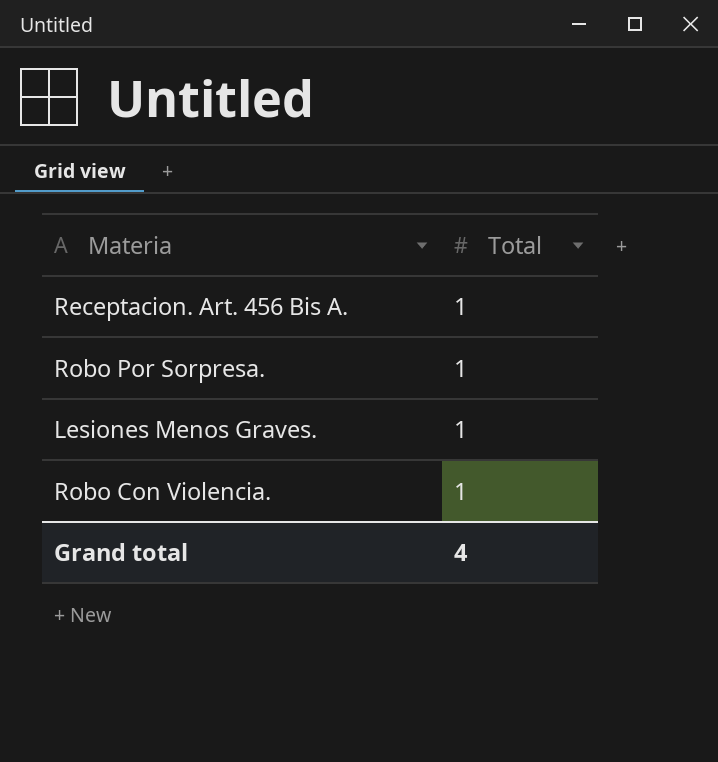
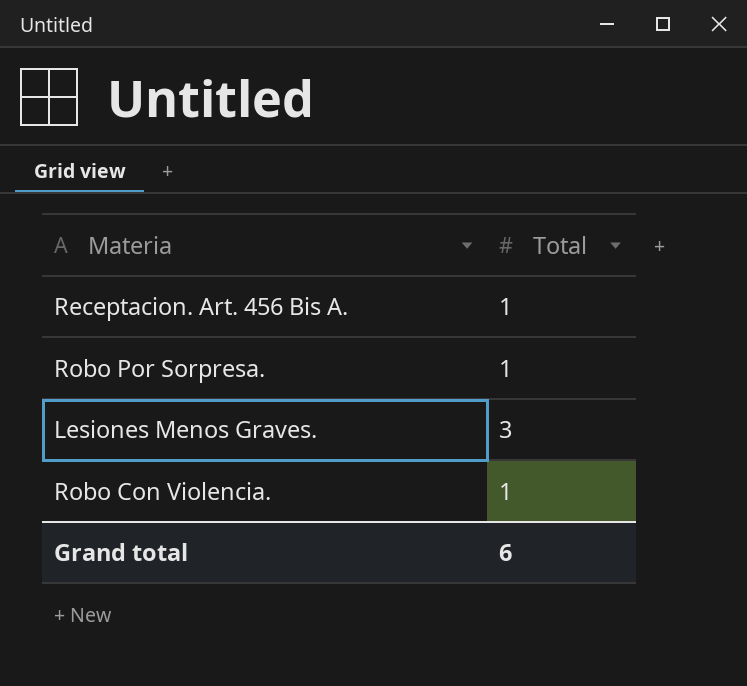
Lesiones Menos Graves. | Total: 1 -> 3
Grand total | Total: 4 -> 6

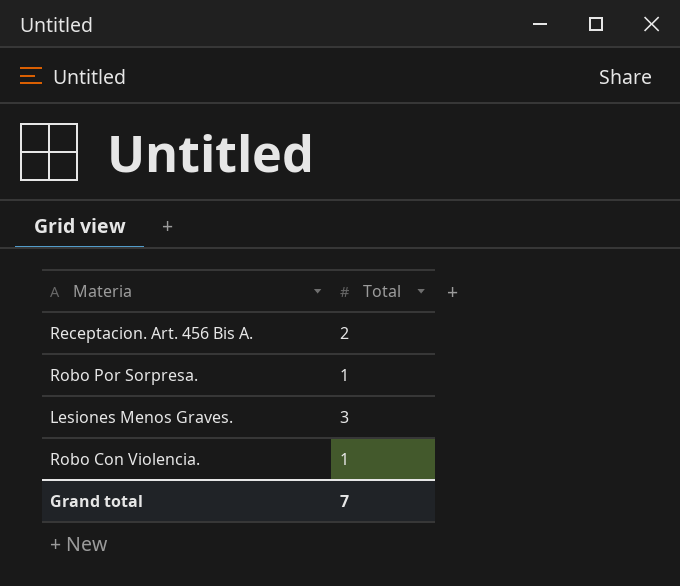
Receptacion. Art. 456 Bis A. | Total: 1 -> 2
Grand total | Total: 6 -> 7

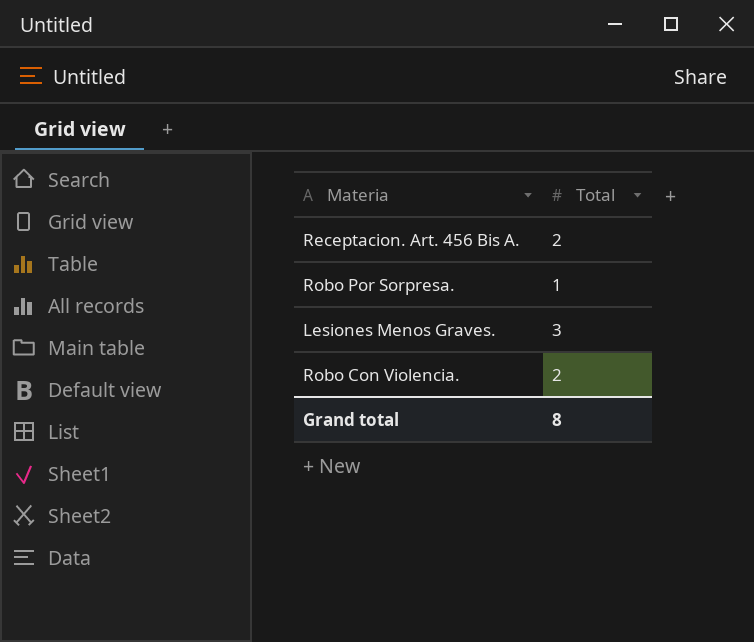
Robo Con Violencia. | Total: 1 -> 2
Grand total | Total: 7 -> 8

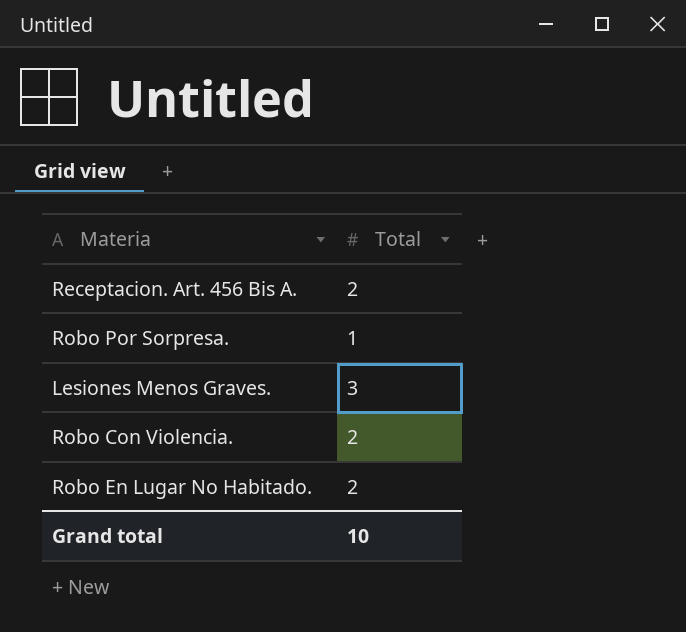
row Robo En Lugar No Habitado.: none -> 2
Grand total | Total: 8 -> 10

